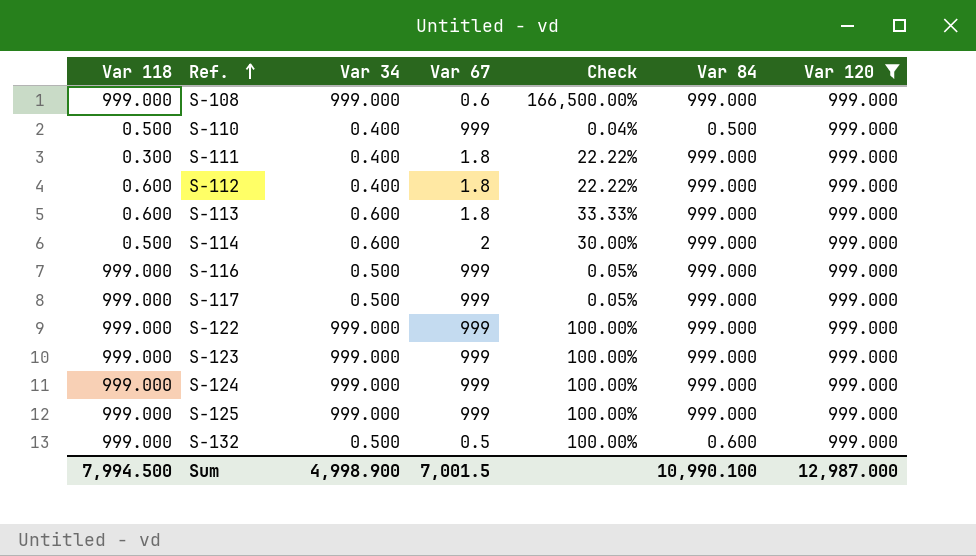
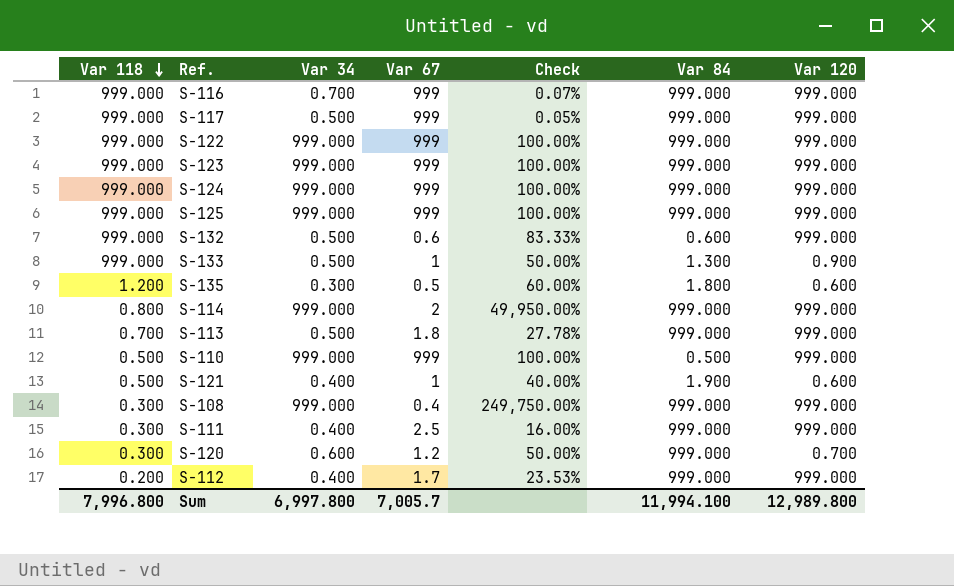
filter: Var 120 = 999.000 -> none
row order: Ref. ascending -> Var 118 descending
S-116 | Var 34: 0.500 -> 0.700
S-116 | Check: 0.05% -> 0.07%
S-132 | Var 67: 0.5 -> 0.6
S-132 | Check: 100.00% -> 83.33%
S-114 | Var 118: 0.500 -> 0.800
S-114 | Var 34: 0.600 -> 999.000
S-114 | Check: 30.00% -> 49,950.00%
S-113 | Var 118: 0.600 -> 0.700
S-113 | Var 34: 0.600 -> 0.500
S-113 | Check: 33.33% -> 27.78%
S-110 | Var 34: 0.400 -> 999.000
S-110 | Check: 0.04% -> 100.00%
S-108 | Var 118: 999.000 -> 0.300
S-108 | Var 67: 0.6 -> 0.4
S-108 | Check: 166,500.00% -> 249,750.00%
S-111 | Var 67: 1.8 -> 2.5
S-111 | Check: 22.22% -> 16.00%
S-112 | Var 118: 0.600 -> 0.200
S-112 | Var 67: 1.8 -> 1.7
S-112 | Check: 22.22% -> 23.53%
Sum | Var 118: 7,994.500 -> 7,996.800
Sum | Var 34: 4,998.900 -> 6,997.800
Sum | Var 67: 7,001.5 -> 7,005.7
Sum | Var 84: 10,990.100 -> 11,994.100
Sum | Var 120: 12,987.000 -> 12,989.800

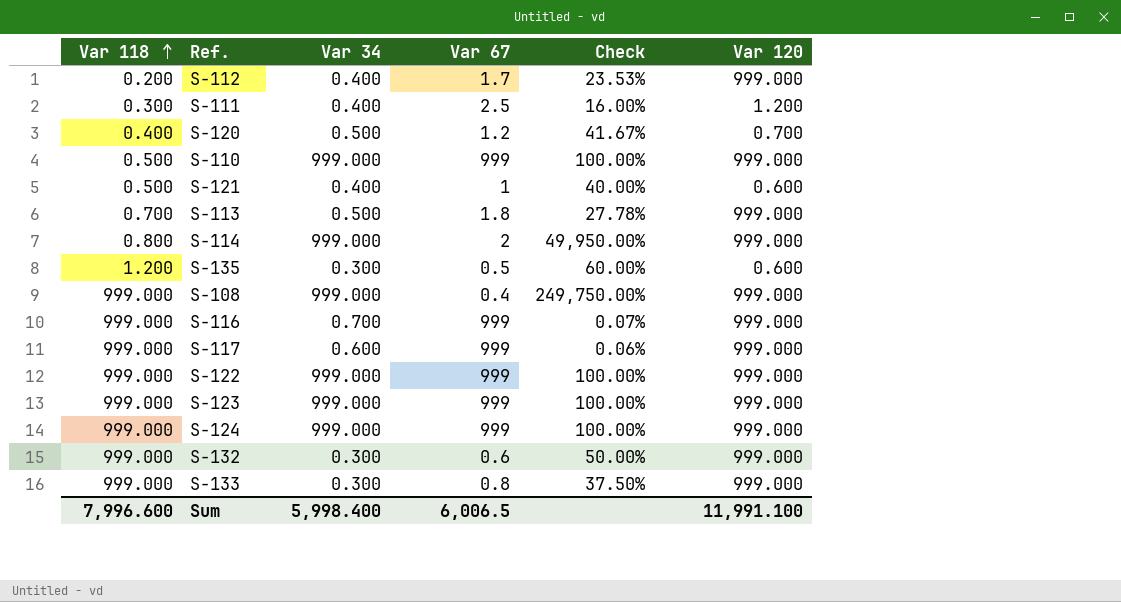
row order: Var 118 descending -> Var 118 ascending
column Var 84 | position: 6 -> none
row S-125: 999.000 | 999.000 | 999 | 100.00% | 999.000 | 999.000 -> none
S-111 | Var 120: 999.000 -> 1.200
S-120 | Var 118: 0.300 -> 0.400
S-120 | Var 34: 0.600 -> 0.500
S-120 | Check: 50.00% -> 41.67%
S-108 | Var 118: 0.300 -> 999.000
S-117 | Var 34: 0.500 -> 0.600
S-117 | Check: 0.05% -> 0.06%
S-132 | Var 34: 0.500 -> 0.300
S-132 | Check: 83.33% -> 50.00%
S-133 | Var 34: 0.500 -> 0.300
S-133 | Var 67: 1 -> 0.8
S-133 | Check: 50.00% -> 37.50%
S-133 | Var 120: 0.900 -> 999.000
Sum | Var 118: 7,996.800 -> 7,996.600
Sum | Var 34: 6,997.800 -> 5,998.400
Sum | Var 67: 7,005.7 -> 6,006.5
Sum | Var 120: 12,989.800 -> 11,991.100

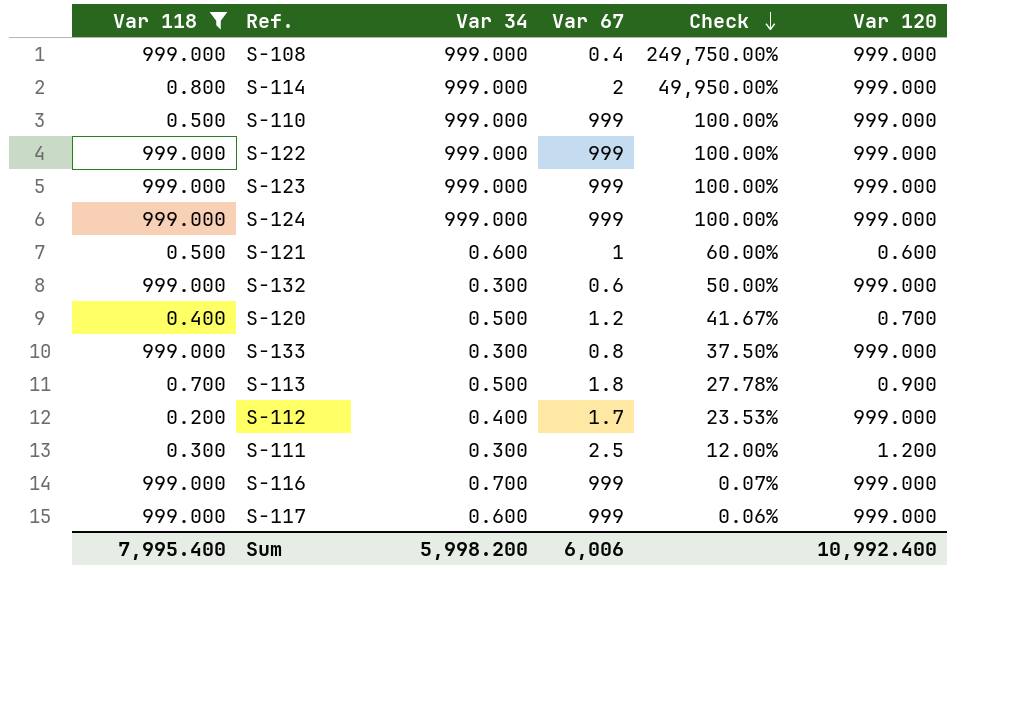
filter: none -> Var 118 != 1.200
row order: Var 118 ascending -> Check descending
S-121 | Var 34: 0.400 -> 0.600
S-121 | Check: 40.00% -> 60.00%
S-113 | Var 120: 999.000 -> 0.900
S-111 | Var 34: 0.400 -> 0.300
S-111 | Check: 16.00% -> 12.00%
Sum | Var 118: 7,996.600 -> 7,995.400
Sum | Var 34: 5,998.400 -> 5,998.200
Sum | Var 67: 6,006.5 -> 6,006
Sum | Var 120: 11,991.100 -> 10,992.400

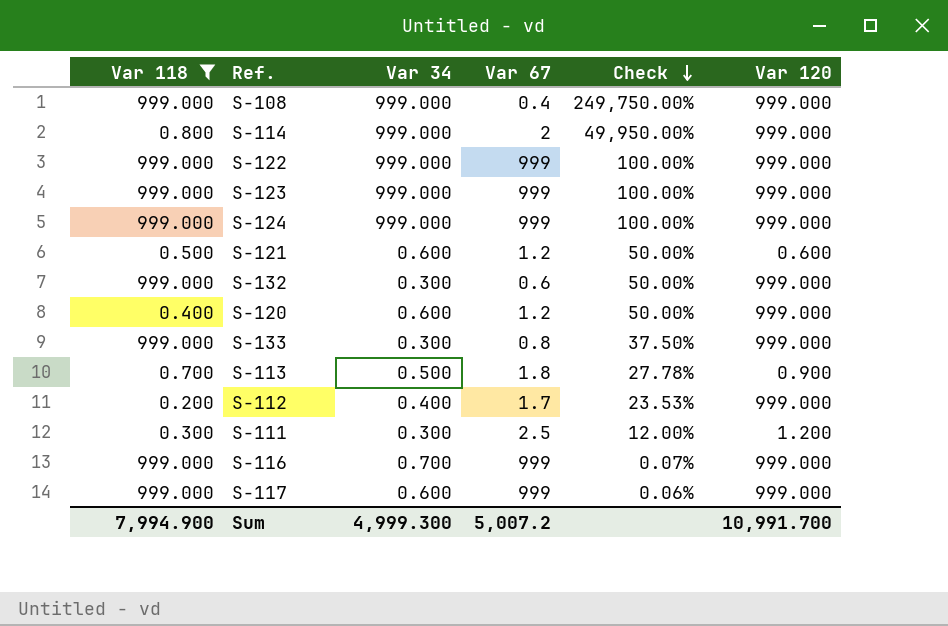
row S-110: 0.500 | 999.000 | 999 | 100.00% | 999.000 -> none
S-121 | Var 67: 1 -> 1.2
S-121 | Check: 60.00% -> 50.00%
S-120 | Var 34: 0.500 -> 0.600
S-120 | Check: 41.67% -> 50.00%
S-120 | Var 120: 0.700 -> 999.000
Sum | Var 118: 7,995.400 -> 7,994.900
Sum | Var 34: 5,998.200 -> 4,999.300
Sum | Var 67: 6,006 -> 5,007.2
Sum | Var 120: 10,992.400 -> 10,991.700

